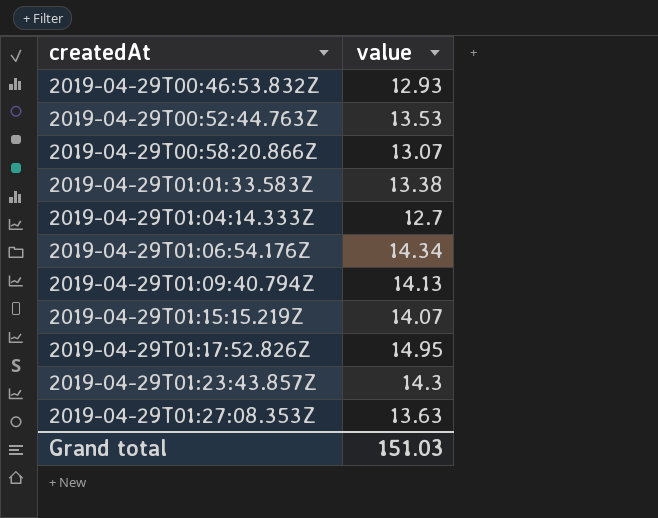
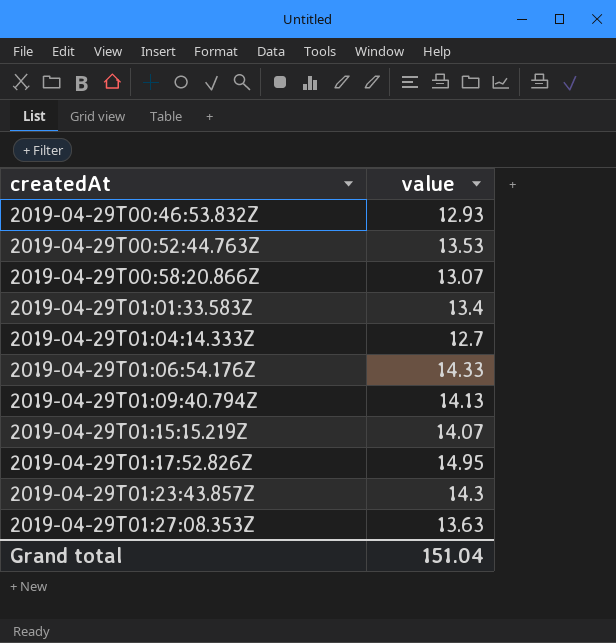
2019-04-29T01:01:33.583Z | value: 13.38 -> 13.4
2019-04-29T01:06:54.176Z | value: 14.34 -> 14.33
Grand total | value: 151.03 -> 151.04

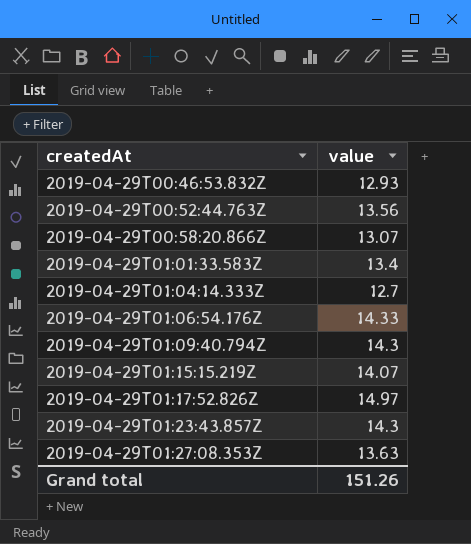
2019-04-29T00:52:44.763Z | value: 13.53 -> 13.56
2019-04-29T01:09:40.794Z | value: 14.13 -> 14.3
2019-04-29T01:17:52.826Z | value: 14.95 -> 14.97
Grand total | value: 151.04 -> 151.26

